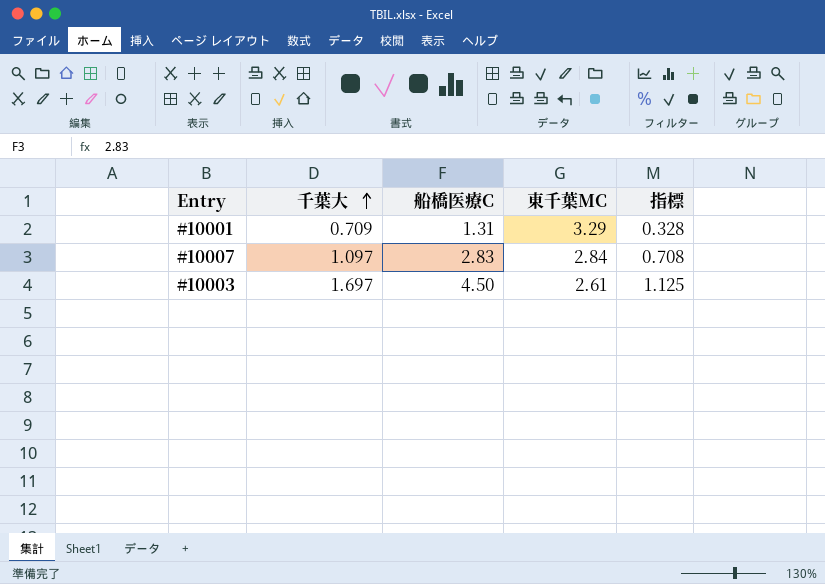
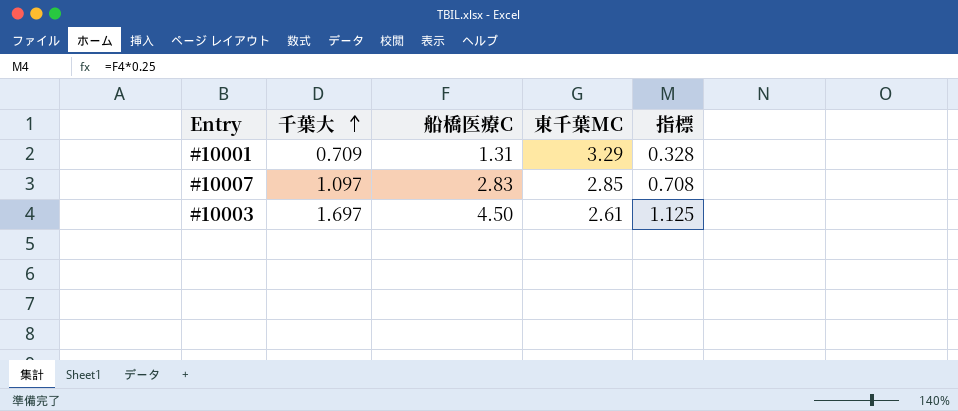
#10007 | 東千葉MC: 2.84 -> 2.85

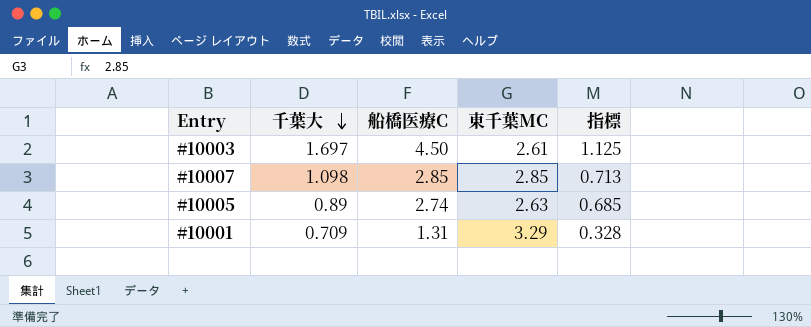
row order: 千葉大 ascending -> 千葉大 descending
#10007 | 千葉大: 1.097 -> 1.098
#10007 | 船橋医療C: 2.83 -> 2.85
#10007 | 指標: 0.708 -> 0.713
row #10005: none -> 0.89 | 2.74 | 2.63 | 0.685

